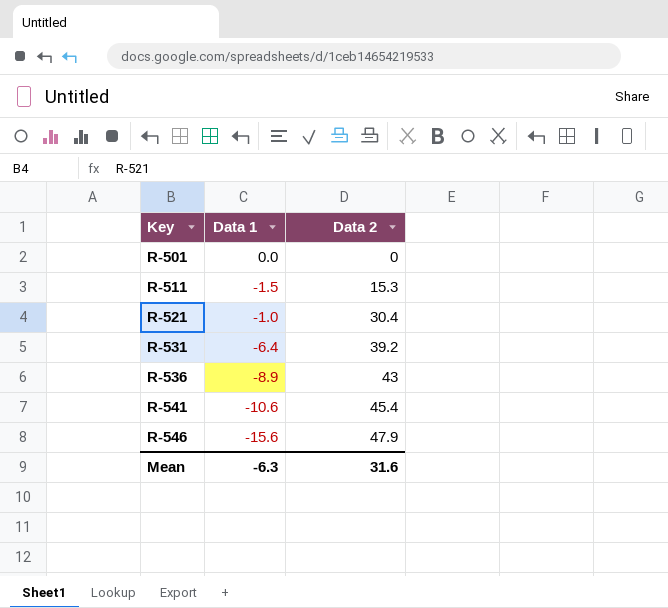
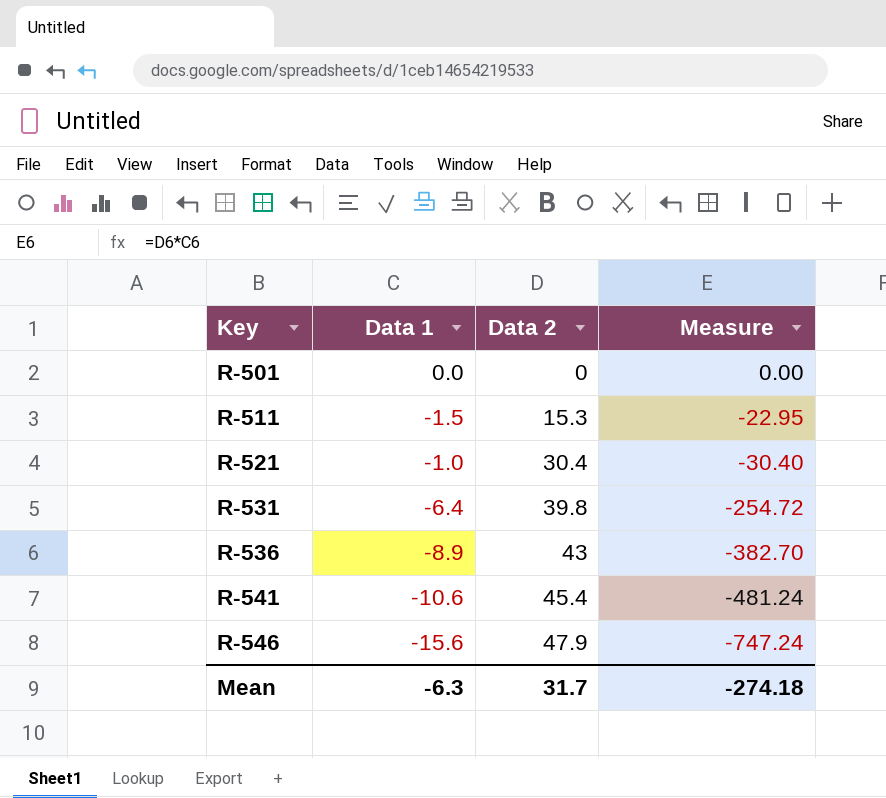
column Measure | formula: none -> [Data 1] * [Data 2]
R-531 | Data 2: 39.2 -> 39.8
Mean | Data 2: 31.6 -> 31.7

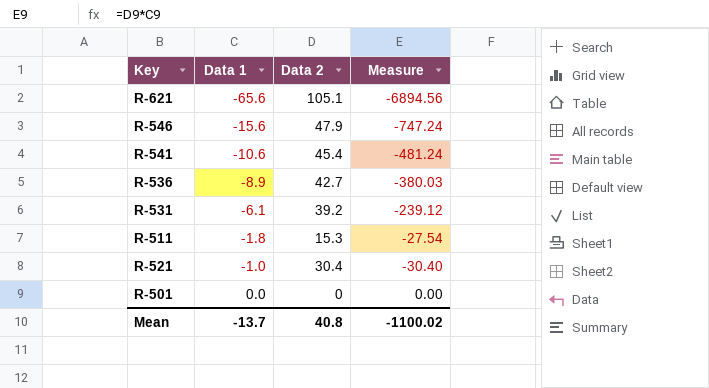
row order: Key ascending -> Data 1 ascending
row R-621: none -> -65.6 | 105.1 | -6894.56
R-536 | Data 2: 43 -> 42.7
R-536 | Measure: -382.70 -> -380.03
R-531 | Data 1: -6.4 -> -6.1
R-531 | Data 2: 39.8 -> 39.2
R-531 | Measure: -254.72 -> -239.12
R-511 | Data 1: -1.5 -> -1.8
R-511 | Measure: -22.95 -> -27.54
Mean | Data 1: -6.3 -> -13.7
Mean | Data 2: 31.7 -> 40.8
Mean | Measure: -274.18 -> -1100.02

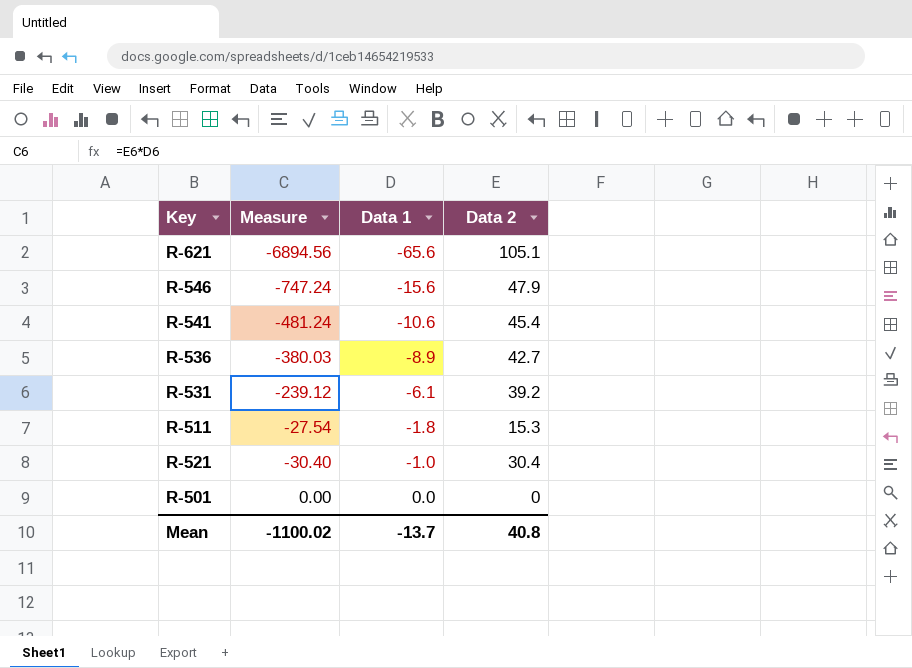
column Measure | position: 4 -> 2

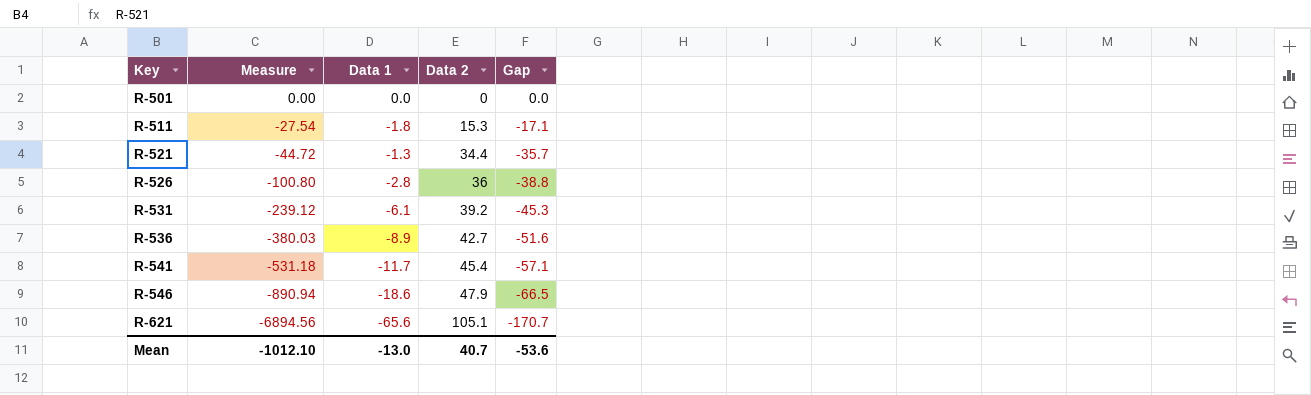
row order: Data 1 ascending -> Key ascending
column Gap | formula: none -> [Data 1] - [Data 2]
R-521 | Measure: -30.40 -> -44.72
R-521 | Data 1: -1.0 -> -1.3
R-521 | Data 2: 30.4 -> 34.4
row R-526: none -> -100.80 | -2.8 | 36 | -38.8
R-541 | Measure: -481.24 -> -531.18
R-541 | Data 1: -10.6 -> -11.7
R-546 | Measure: -747.24 -> -890.94
R-546 | Data 1: -15.6 -> -18.6
Mean | Measure: -1100.02 -> -1012.10
Mean | Data 1: -13.7 -> -13.0
Mean | Data 2: 40.8 -> 40.7

